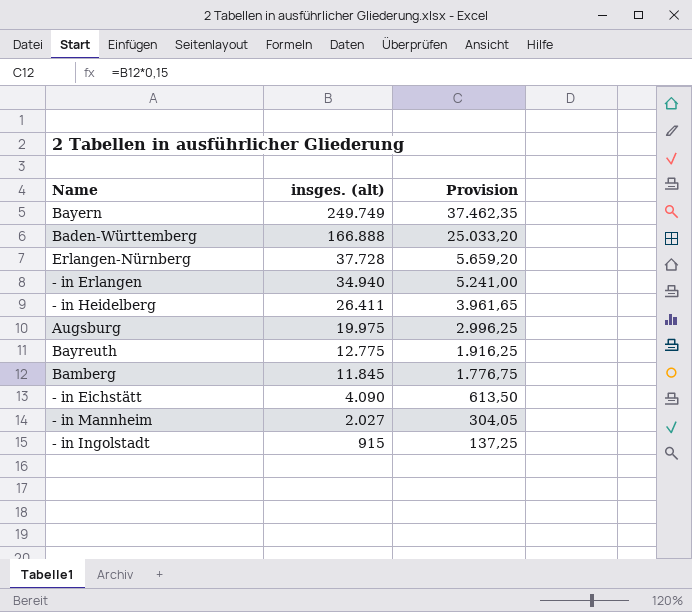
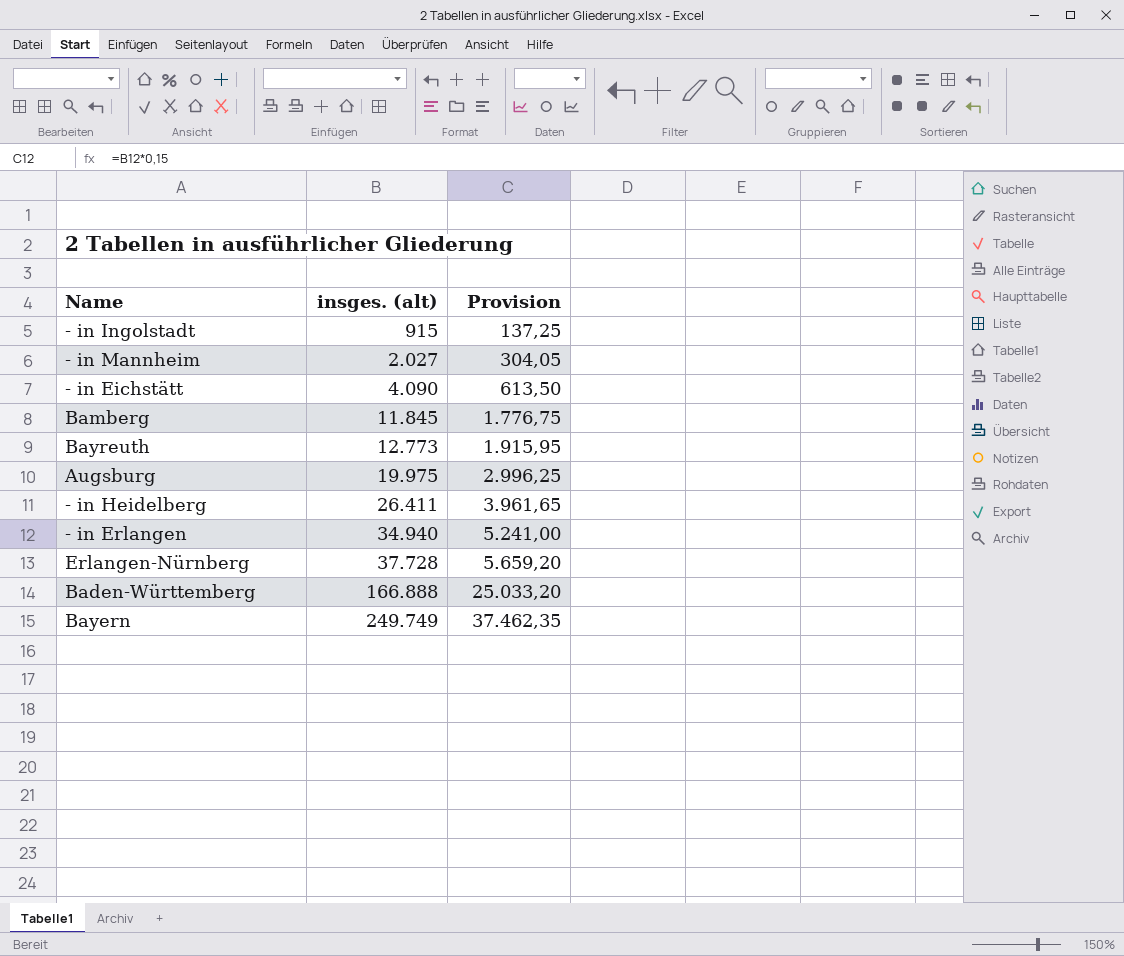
row order: insges. (alt) descending -> insges. (alt) ascending
Bayreuth | insges. (alt): 12.775 -> 12.773
Bayreuth | Provision: 1.916,25 -> 1.915,95

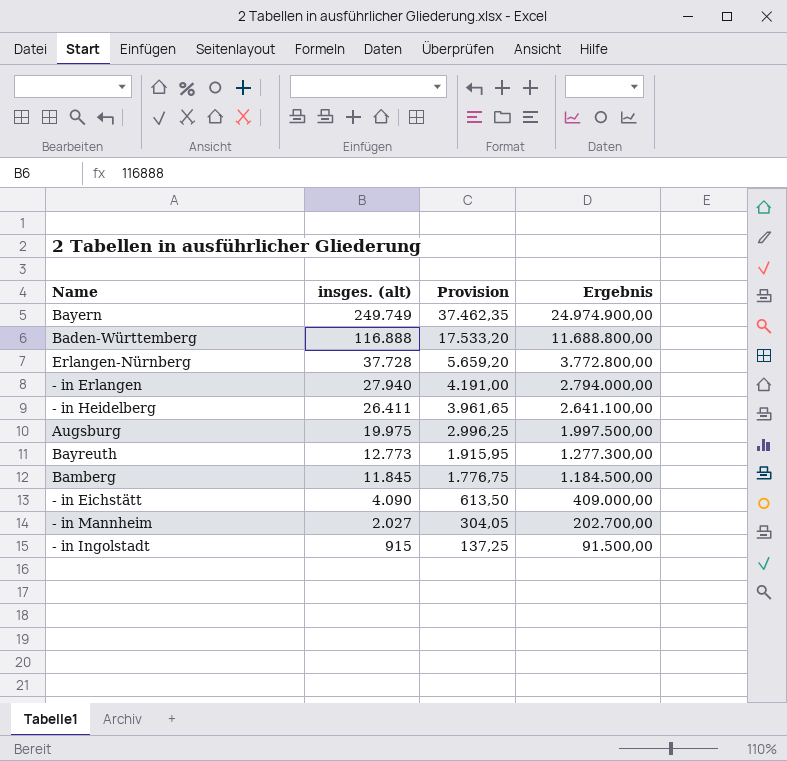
row order: insges. (alt) ascending -> insges. (alt) descending
column Ergebnis | formula: none -> [insges. (alt)] * 100
Baden-Württemberg | insges. (alt): 166.888 -> 116.888
Baden-Württemberg | Provision: 25.033,20 -> 17.533,20
- in Erlangen | insges. (alt): 34.940 -> 27.940
- in Erlangen | Provision: 5.241,00 -> 4.191,00

